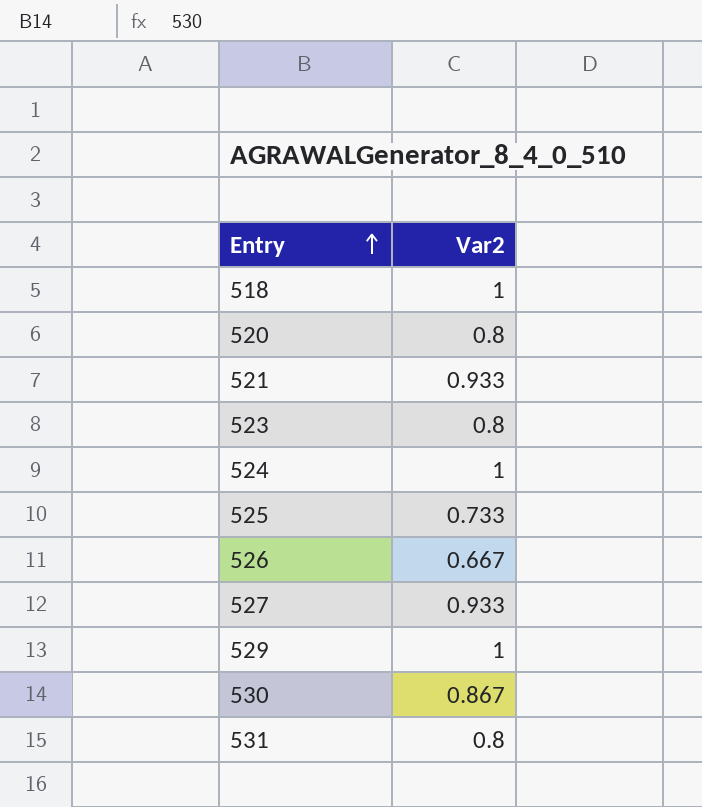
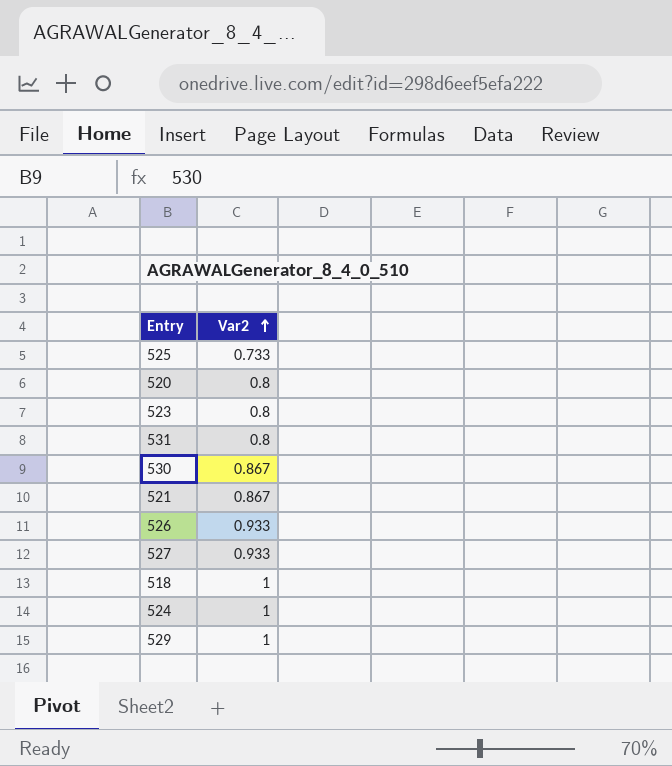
row order: Entry ascending -> Var2 ascending
521 | Var2: 0.933 -> 0.867
526 | Var2: 0.667 -> 0.933

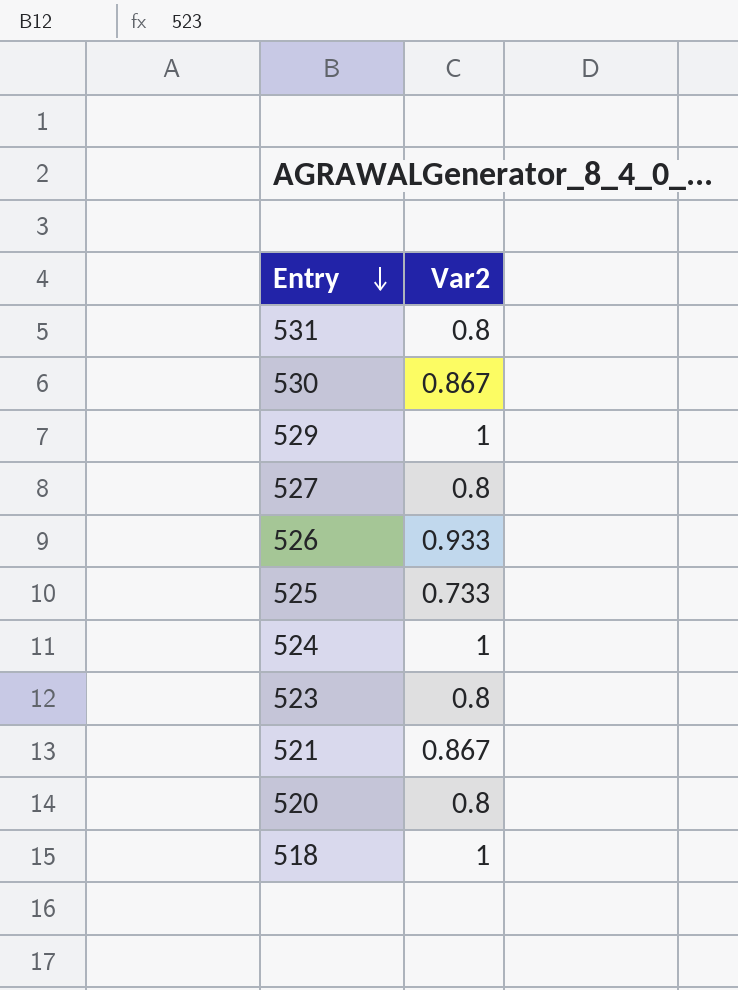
row order: Var2 ascending -> Entry descending
527 | Var2: 0.933 -> 0.8

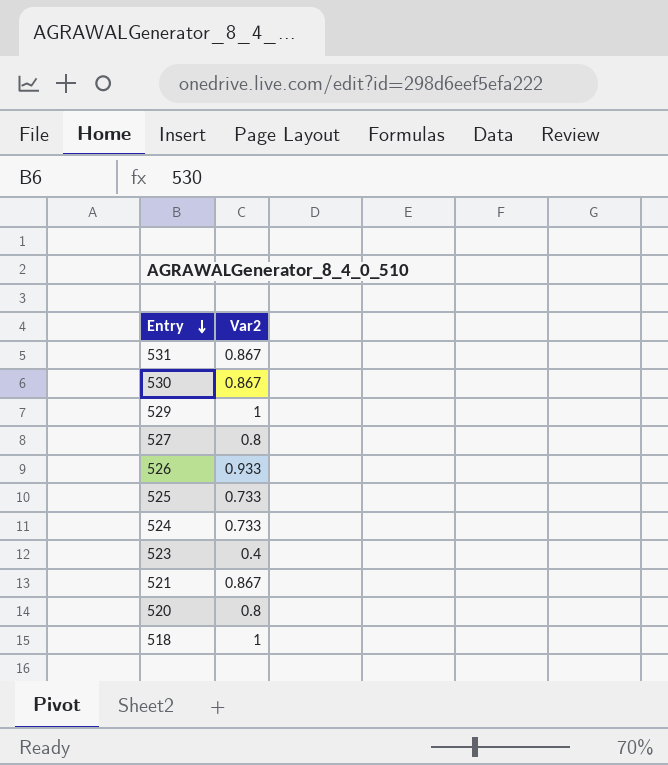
531 | Var2: 0.8 -> 0.867
524 | Var2: 1 -> 0.733
523 | Var2: 0.8 -> 0.4

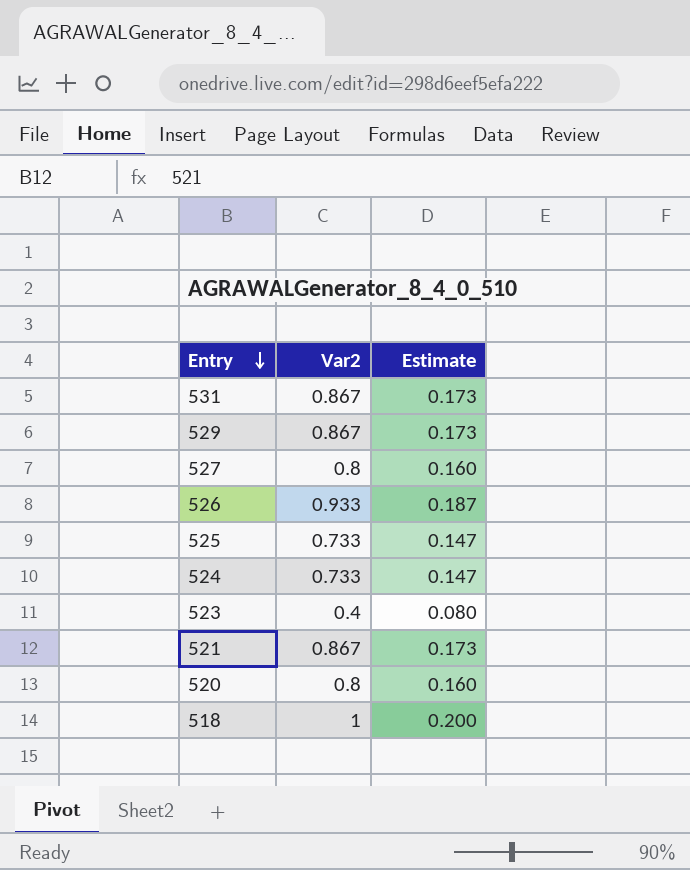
column Estimate | formula: none -> [Var2] * 0.2
row 530: 0.867 -> none
529 | Var2: 1 -> 0.867

